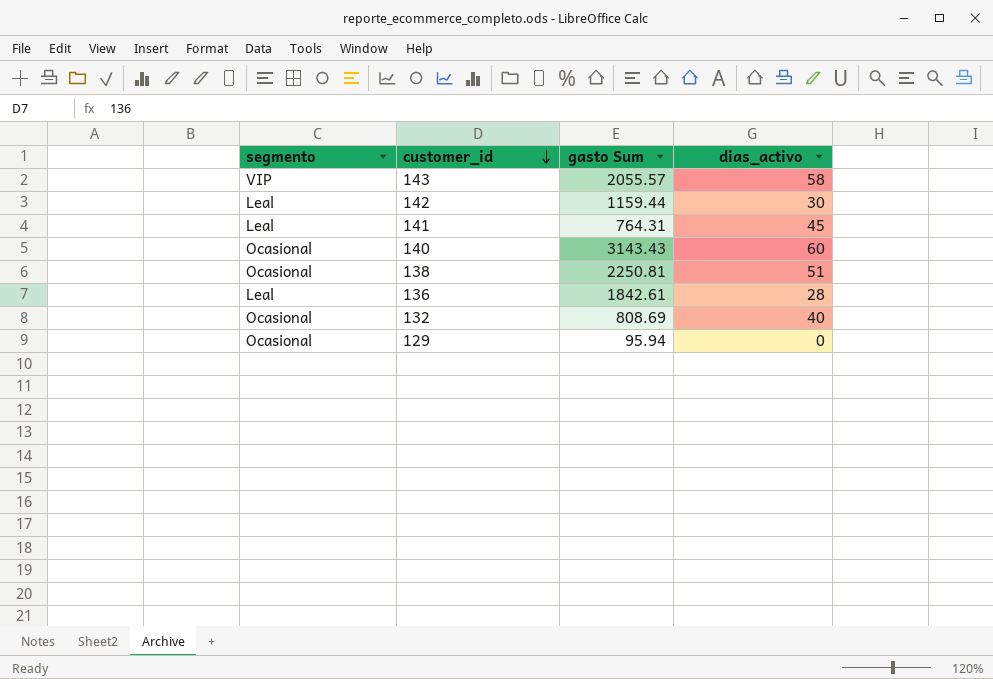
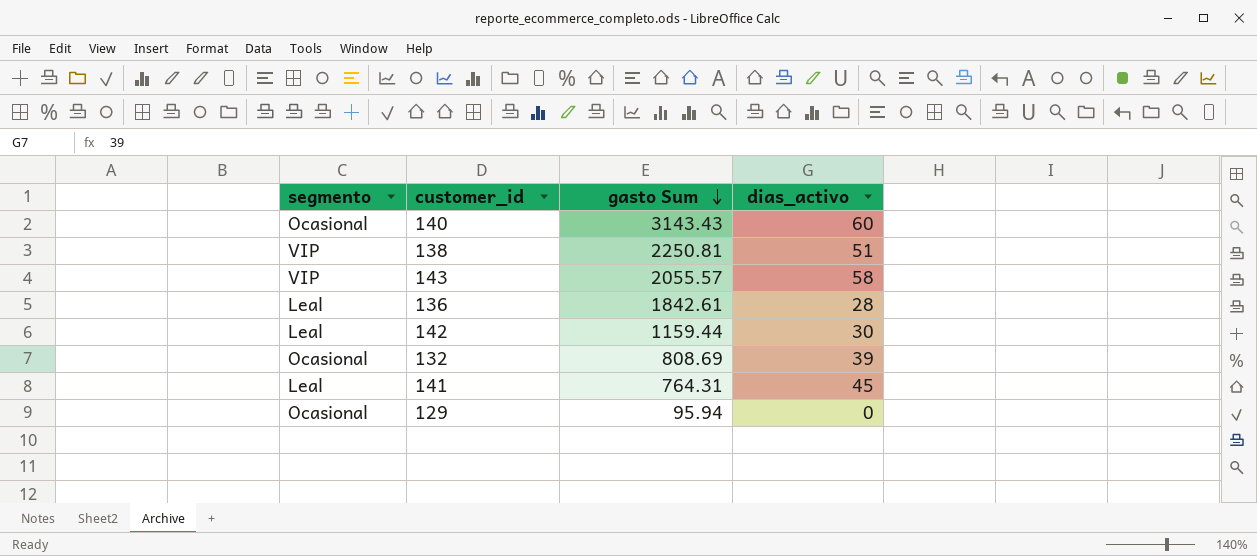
row order: customer_id descending -> gasto Sum descending
138 | segmento: Ocasional -> VIP
132 | dias_activo: 40 -> 39

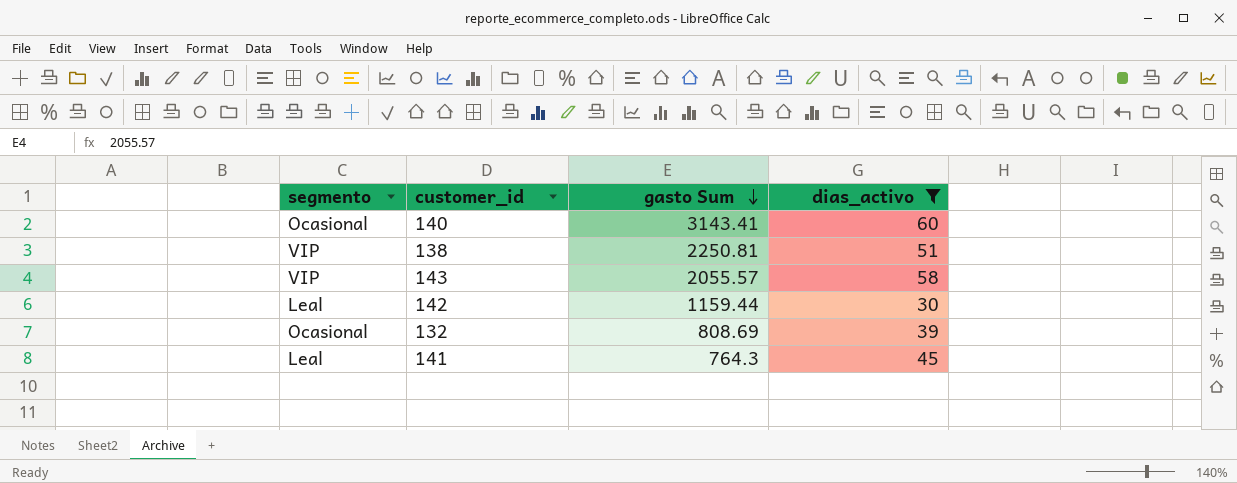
filter: none -> dias_activo >= 30
140 | gasto Sum: 3143.43 -> 3143.41
141 | gasto Sum: 764.31 -> 764.3

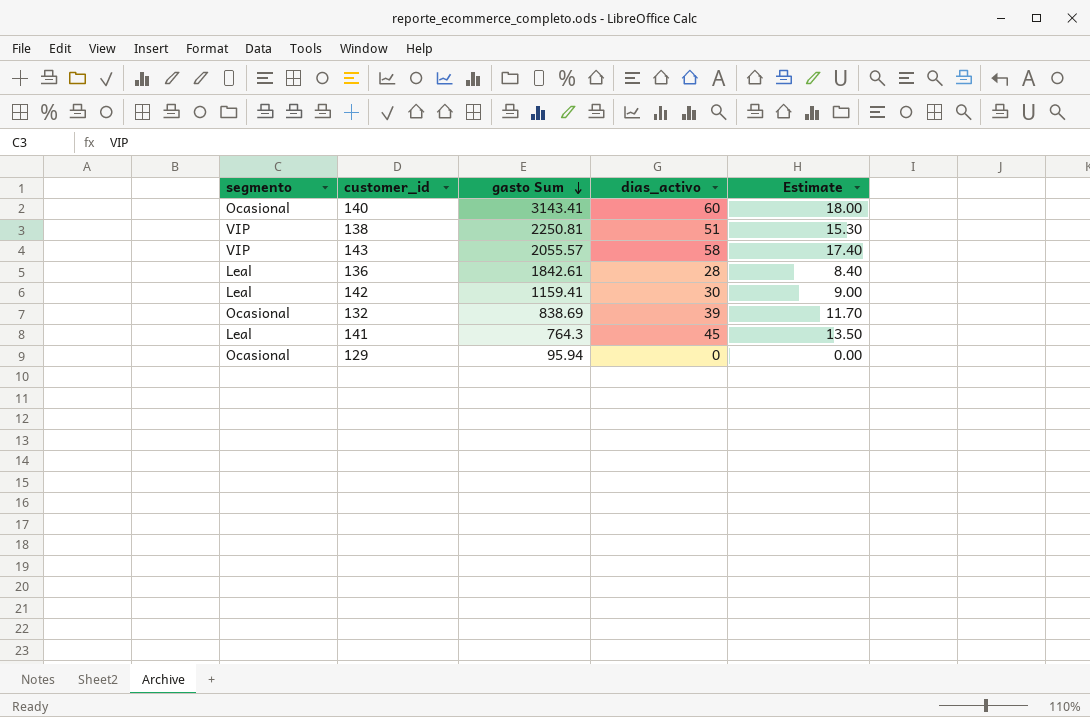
filter: dias_activo >= 30 -> none
column Estimate | formula: none -> [dias_activo] * 0.3
142 | gasto Sum: 1159.44 -> 1159.41
132 | gasto Sum: 808.69 -> 838.69

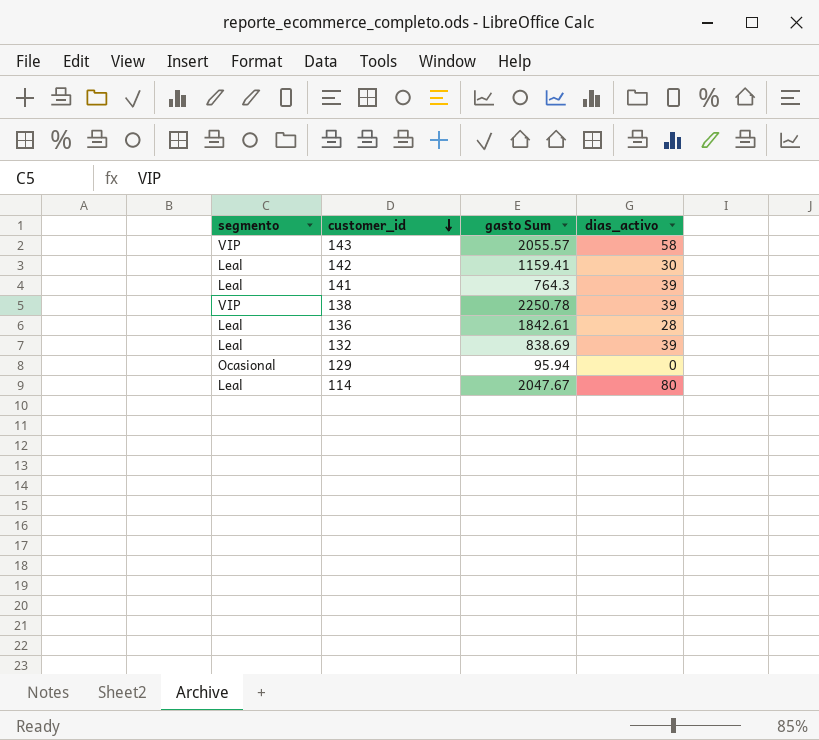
row order: gasto Sum descending -> customer_id descending
column Estimate | formula: [dias_activo] * 0.3 -> none
row 140: Ocasional | 3143.41 | 60 | 18.00 -> none
141 | dias_activo: 45 -> 39
138 | gasto Sum: 2250.81 -> 2250.78
138 | dias_activo: 51 -> 39
132 | segmento: Ocasional -> Leal
row 114: none -> Leal | 2047.67 | 80

